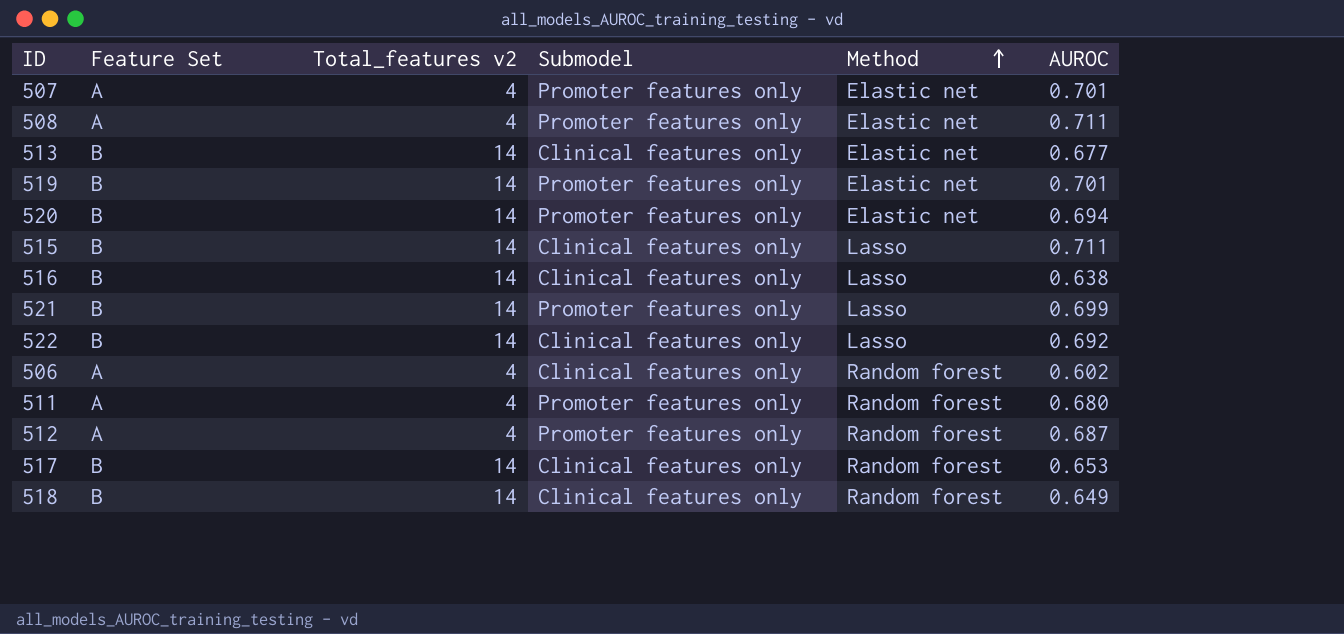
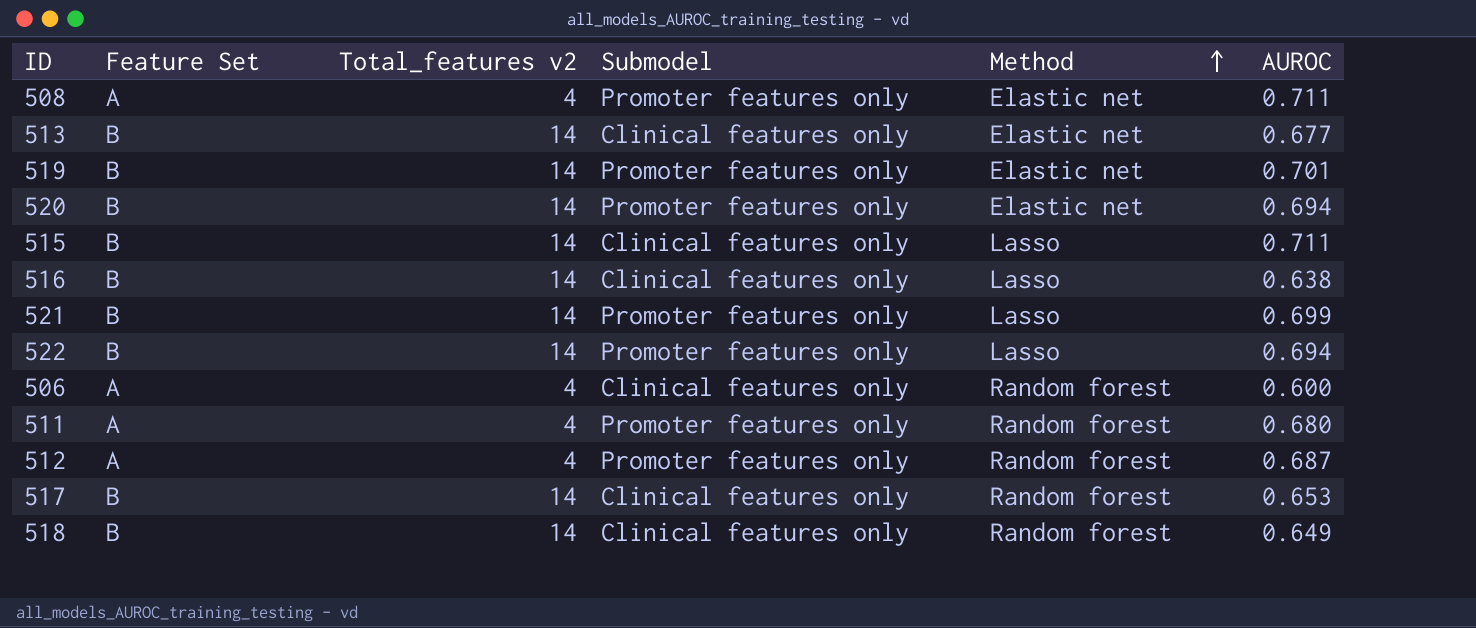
row 507: A | 4 | Promoter features only | Elastic net | 0.701 -> none
522 | Submodel: Clinical features only -> Promoter features only
522 | AUROC: 0.692 -> 0.694
506 | AUROC: 0.602 -> 0.600

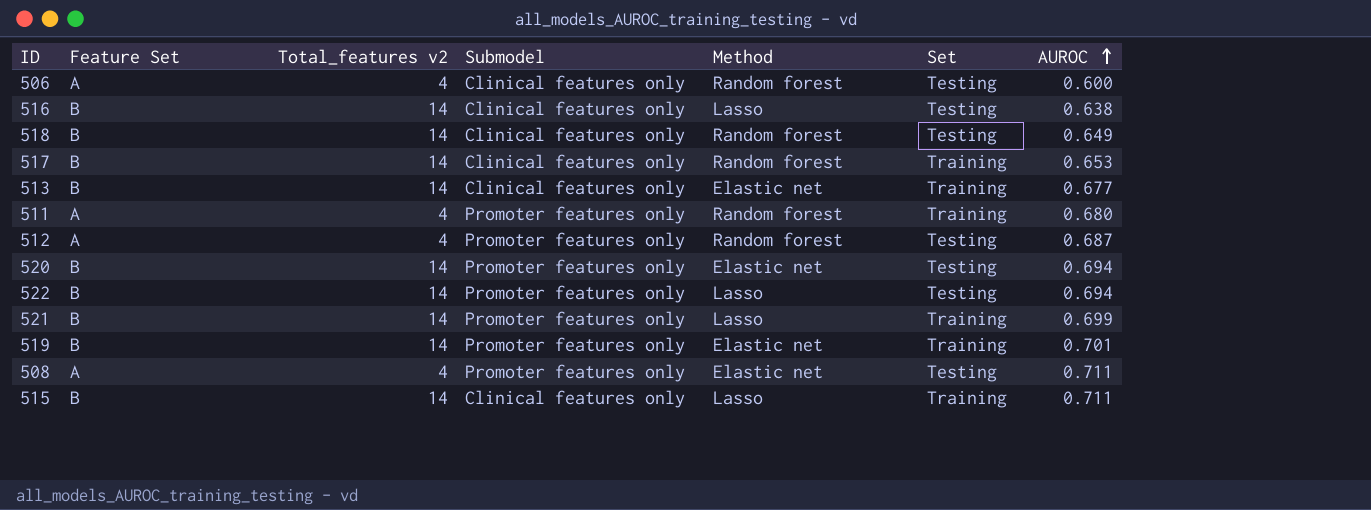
row order: Method ascending -> AUROC ascending
column Set | position: none -> 6

